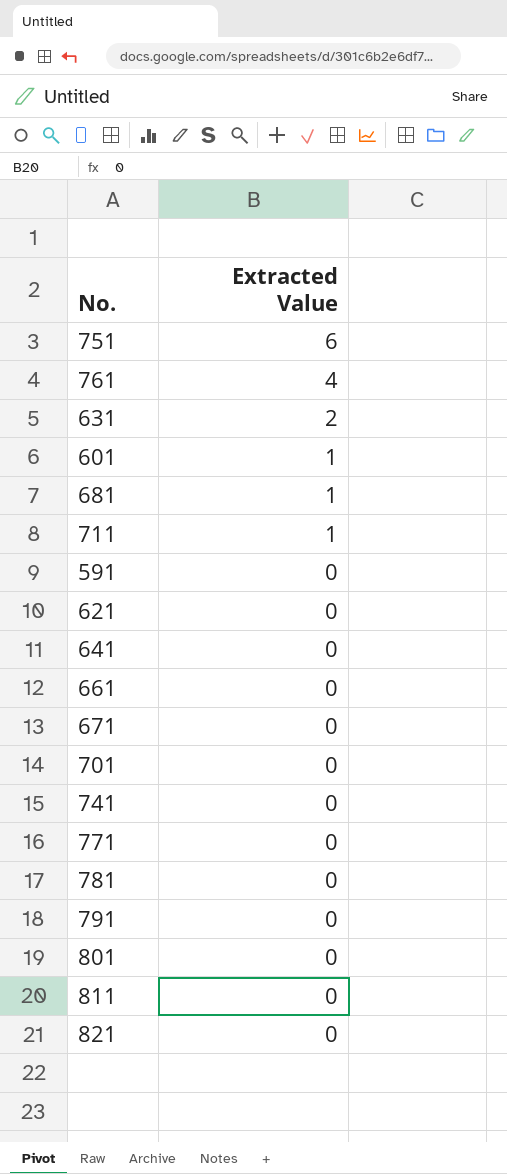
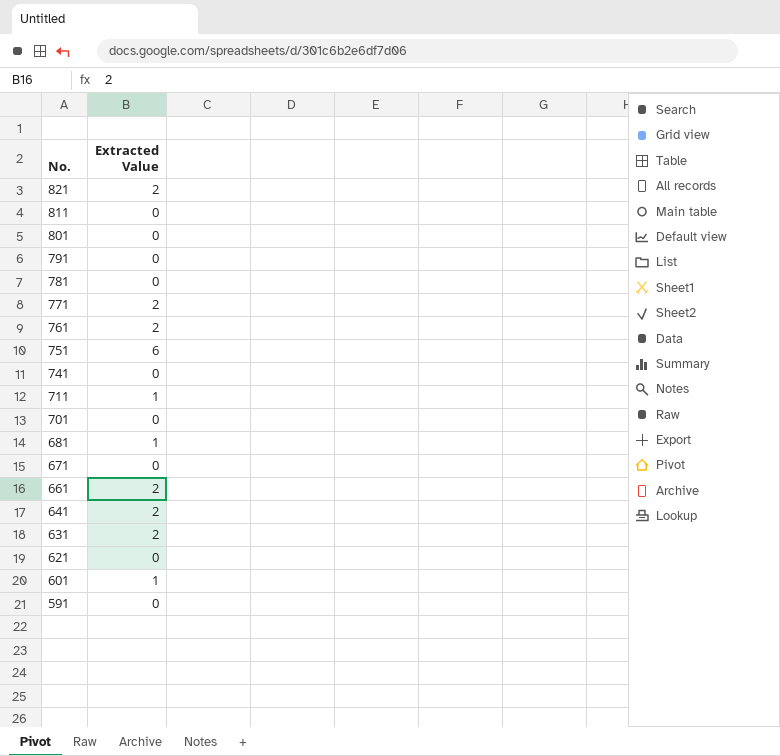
row order: Extracted Value descending -> No. descending
821 | Extracted Value: 0 -> 2
771 | Extracted Value: 0 -> 2
761 | Extracted Value: 4 -> 2
661 | Extracted Value: 0 -> 2
641 | Extracted Value: 0 -> 2

